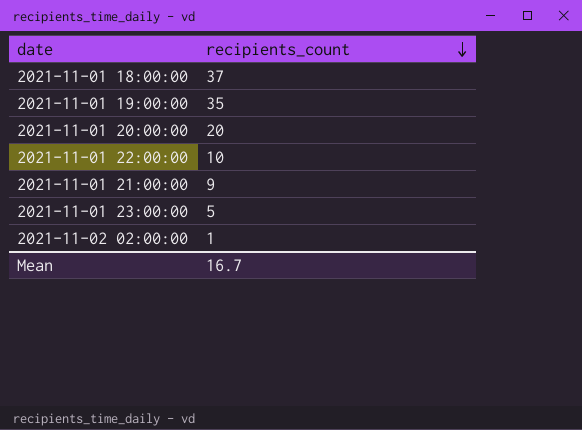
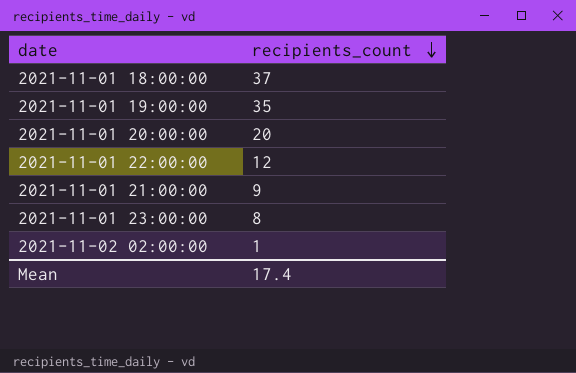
2021-11-01 22:00:00 | recipients_count: 10 -> 12
2021-11-01 23:00:00 | recipients_count: 5 -> 8
Mean | recipients_count: 16.7 -> 17.4

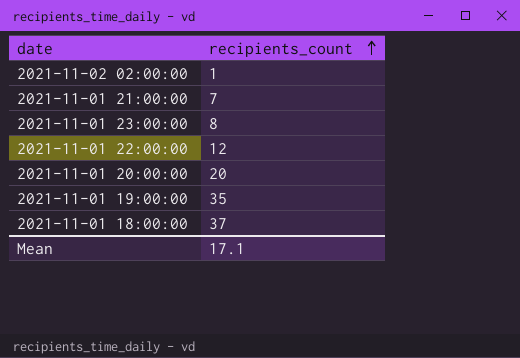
row order: recipients_count descending -> recipients_count ascending
2021-11-01 21:00:00 | recipients_count: 9 -> 7
Mean | recipients_count: 17.4 -> 17.1

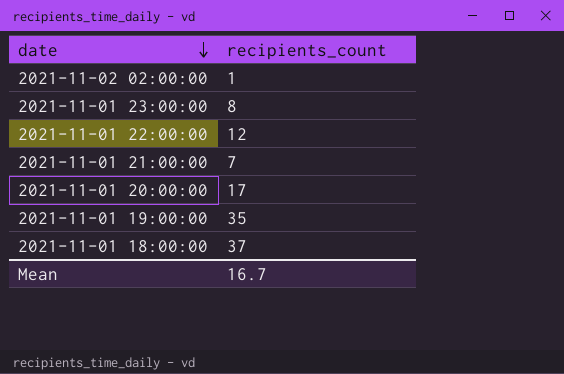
row order: recipients_count ascending -> date descending
2021-11-01 20:00:00 | recipients_count: 20 -> 17
Mean | recipients_count: 17.1 -> 16.7

